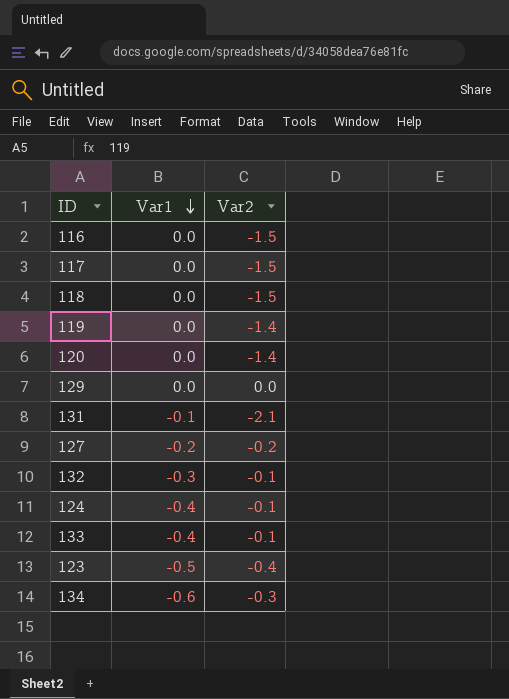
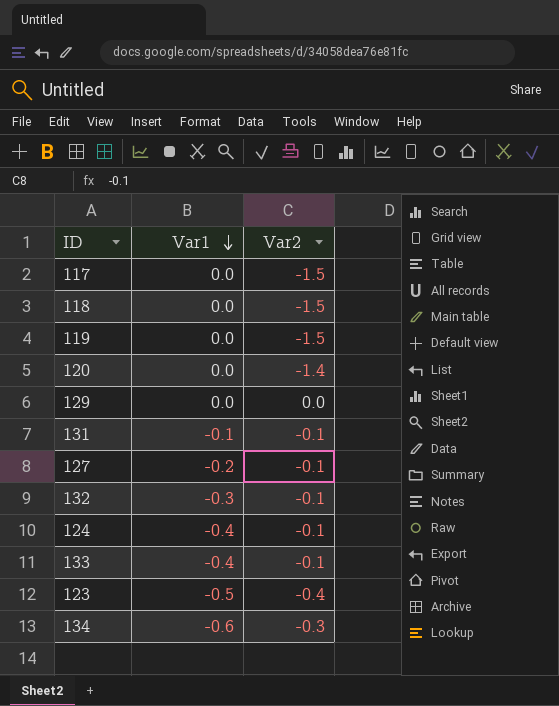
row 116: 0.0 | -1.5 -> none
119 | Var2: -1.4 -> -1.5
131 | Var2: -2.1 -> -0.1
127 | Var2: -0.2 -> -0.1

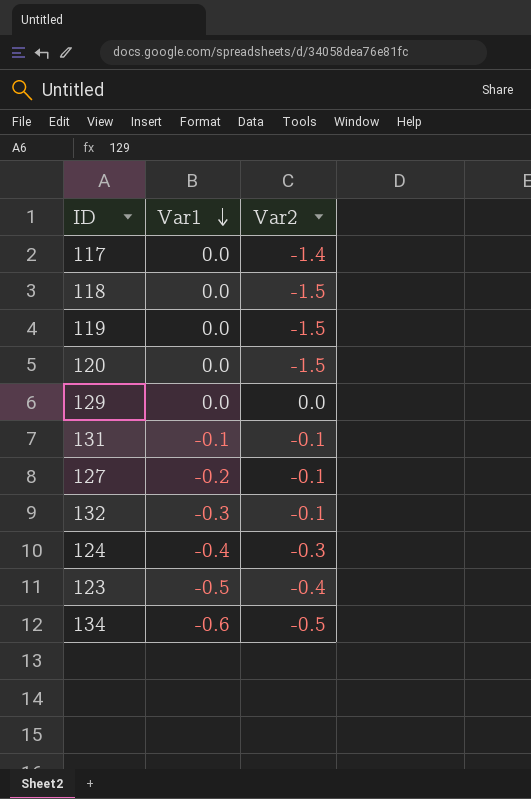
row 133: -0.4 | -0.1 -> none
117 | Var2: -1.5 -> -1.4
120 | Var2: -1.4 -> -1.5
124 | Var2: -0.1 -> -0.3
134 | Var2: -0.3 -> -0.5

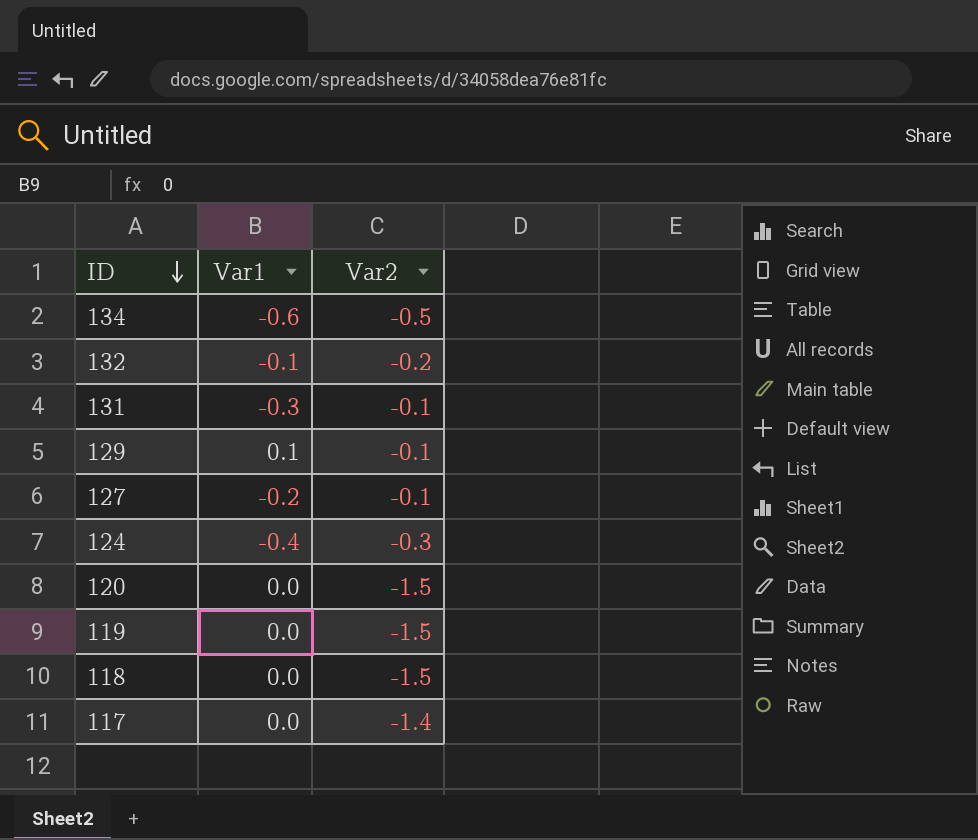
row order: Var1 descending -> ID descending
row 123: -0.5 | -0.4 -> none
132 | Var1: -0.3 -> -0.1
132 | Var2: -0.1 -> -0.2
131 | Var1: -0.1 -> -0.3
129 | Var1: 0.0 -> 0.1
129 | Var2: 0.0 -> -0.1

